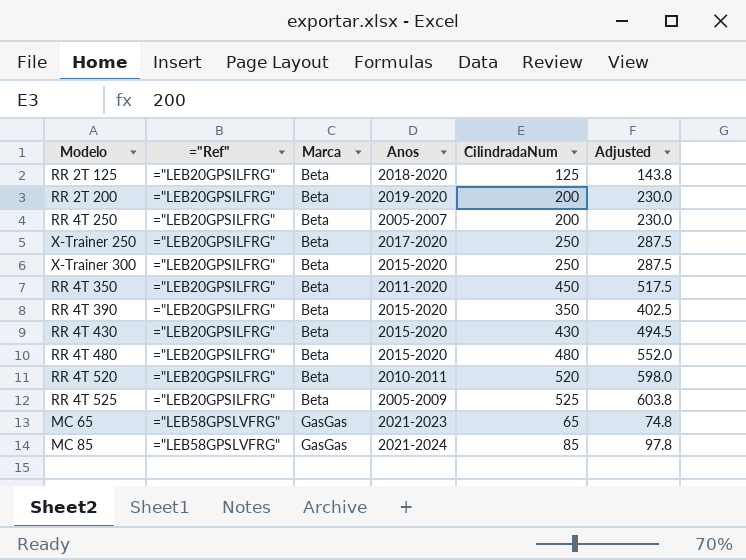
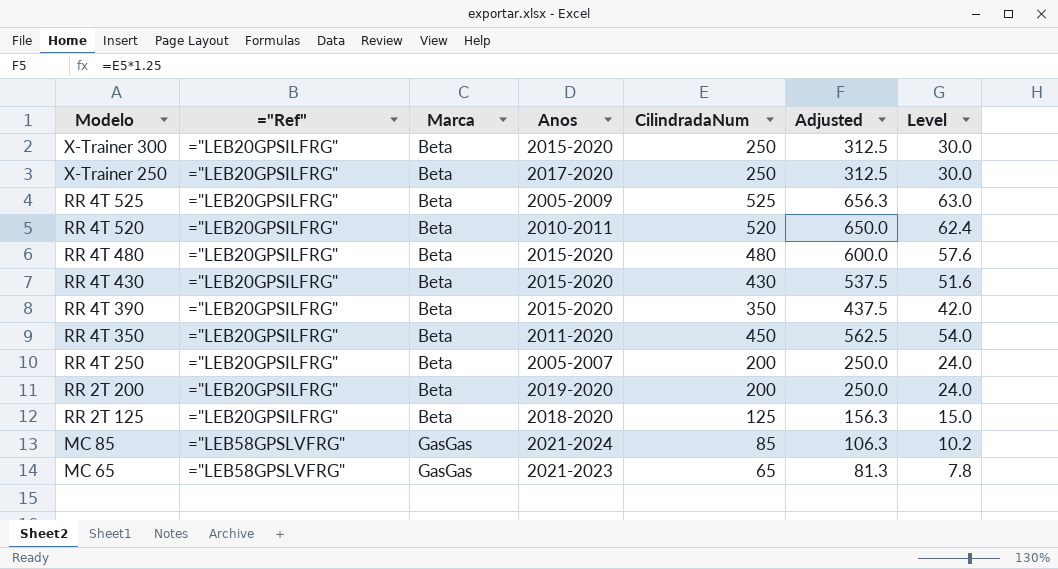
row order: ="Ref" ascending -> Modelo descending
column Adjusted | formula: [CilindradaNum] * 1.15 -> [CilindradaNum] * 1.25
column Level | formula: none -> [CilindradaNum] * 0.12

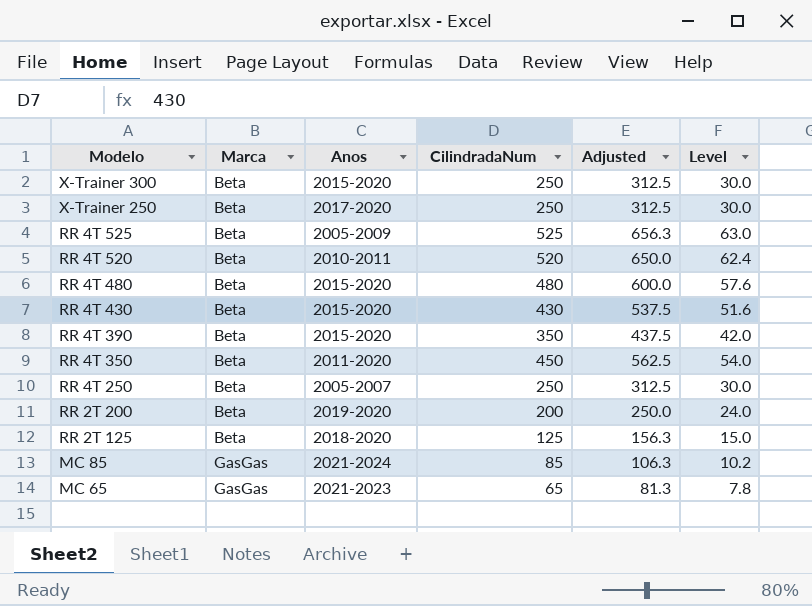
column ="Ref" | position: 2 -> none
RR 4T 250 | CilindradaNum: 200 -> 250
RR 4T 250 | Adjusted: 250.0 -> 312.5
RR 4T 250 | Level: 24.0 -> 30.0

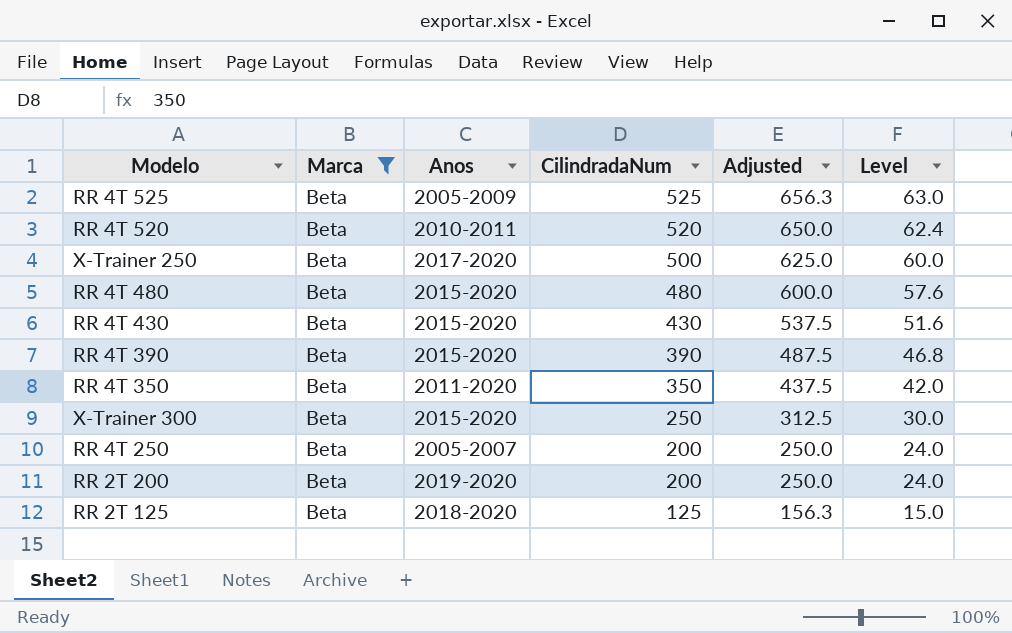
filter: none -> Marca = Beta
row order: Modelo descending -> CilindradaNum descending
X-Trainer 250 | CilindradaNum: 250 -> 500
X-Trainer 250 | Adjusted: 312.5 -> 625.0
X-Trainer 250 | Level: 30.0 -> 60.0
RR 4T 390 | CilindradaNum: 350 -> 390
RR 4T 390 | Adjusted: 437.5 -> 487.5
RR 4T 390 | Level: 42.0 -> 46.8
RR 4T 350 | CilindradaNum: 450 -> 350
RR 4T 350 | Adjusted: 562.5 -> 437.5
RR 4T 350 | Level: 54.0 -> 42.0
RR 4T 250 | CilindradaNum: 250 -> 200
RR 4T 250 | Adjusted: 312.5 -> 250.0
RR 4T 250 | Level: 30.0 -> 24.0

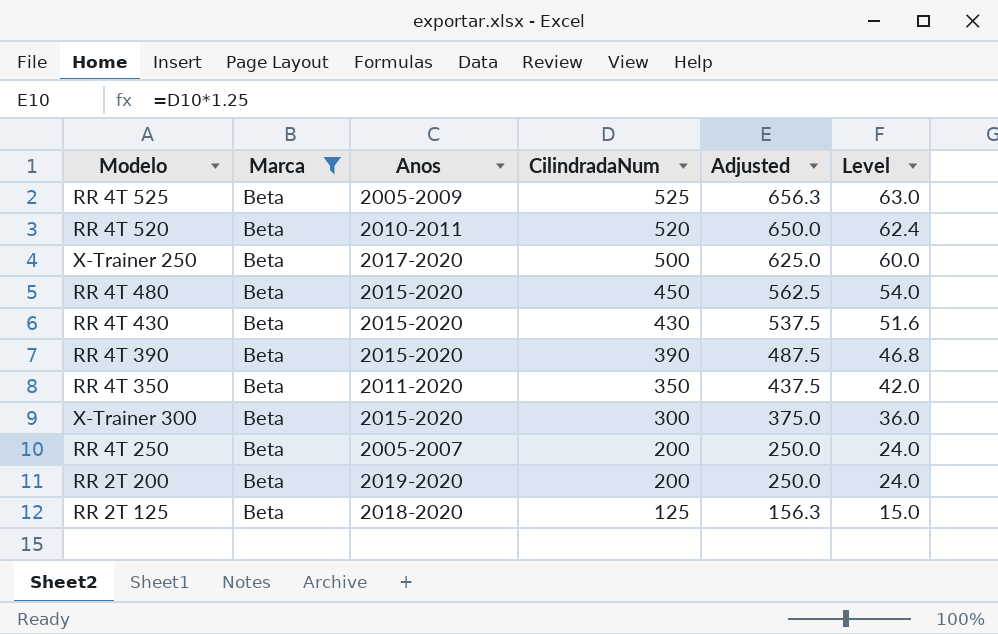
RR 4T 480 | CilindradaNum: 480 -> 450
RR 4T 480 | Adjusted: 600.0 -> 562.5
RR 4T 480 | Level: 57.6 -> 54.0
X-Trainer 300 | CilindradaNum: 250 -> 300
X-Trainer 300 | Adjusted: 312.5 -> 375.0
X-Trainer 300 | Level: 30.0 -> 36.0

